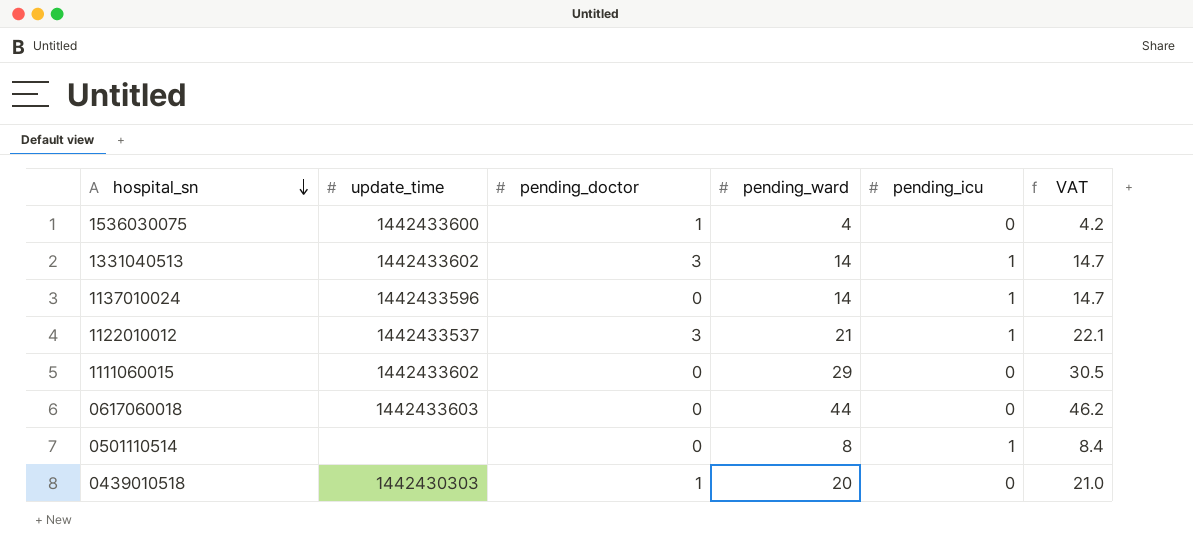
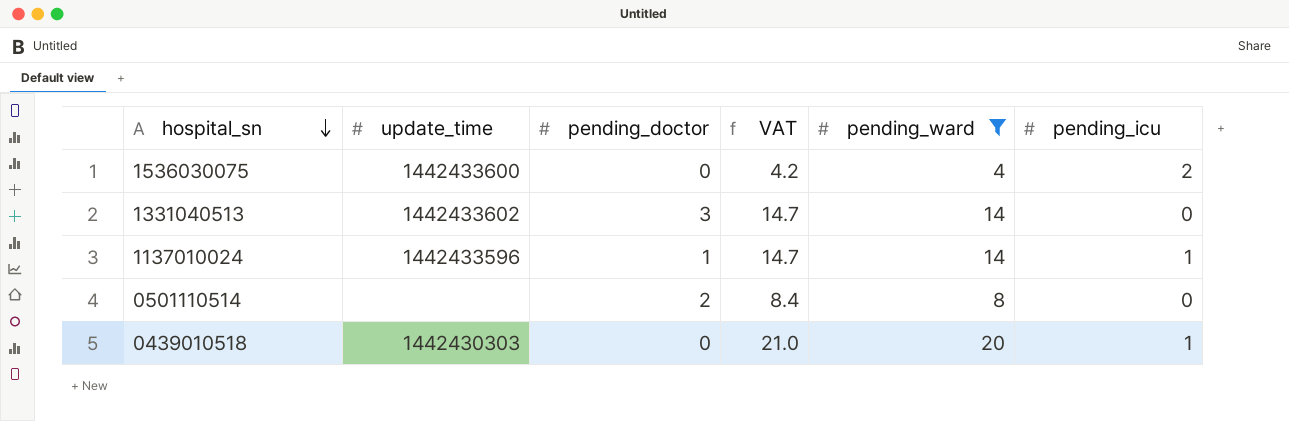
filter: none -> pending_ward <= 20
column VAT | position: 6 -> 4
1536030075 | pending_doctor: 1 -> 0
1536030075 | pending_icu: 0 -> 2
1331040513 | pending_icu: 1 -> 0
1137010024 | pending_doctor: 0 -> 1
0501110514 | pending_doctor: 0 -> 2
0501110514 | pending_icu: 1 -> 0
0439010518 | pending_doctor: 1 -> 0
0439010518 | pending_icu: 0 -> 1

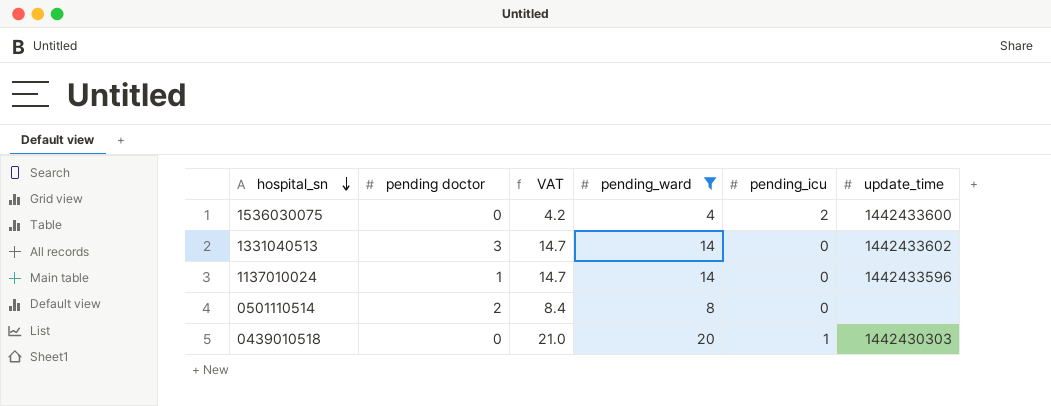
column name: pending_doctor -> pending doctor
column update_time | position: 2 -> 6
1137010024 | pending_icu: 1 -> 0

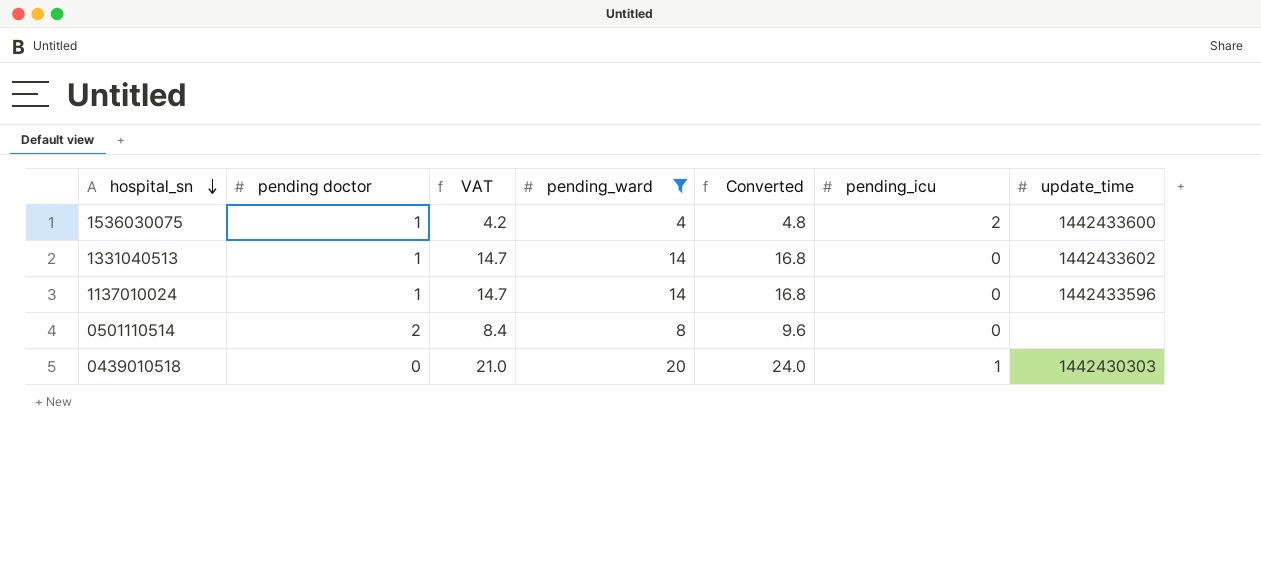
column Converted | formula: none -> [pending_ward] * 1.2
1536030075 | pending doctor: 0 -> 1
1331040513 | pending doctor: 3 -> 1

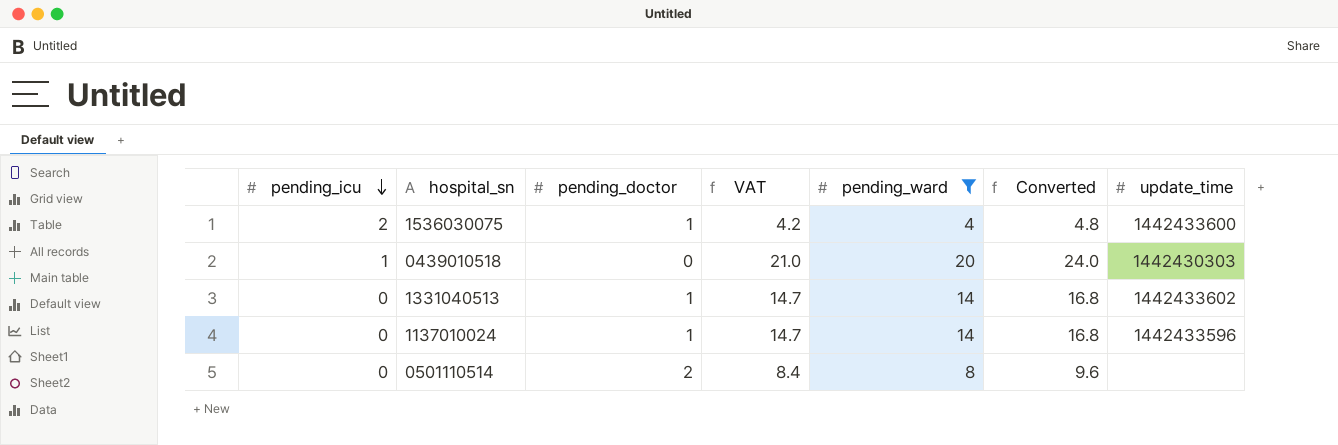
row order: hospital_sn descending -> pending_icu descending
column pending_icu | position: 6 -> 1
column name: pending doctor -> pending_doctor

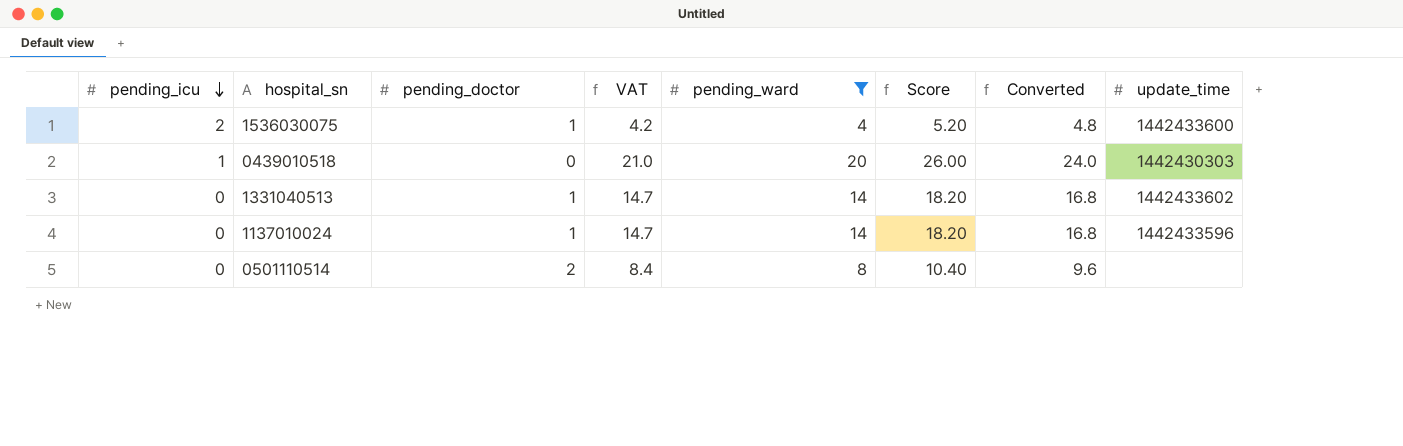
column Score | formula: none -> [pending_ward] * 1.3

